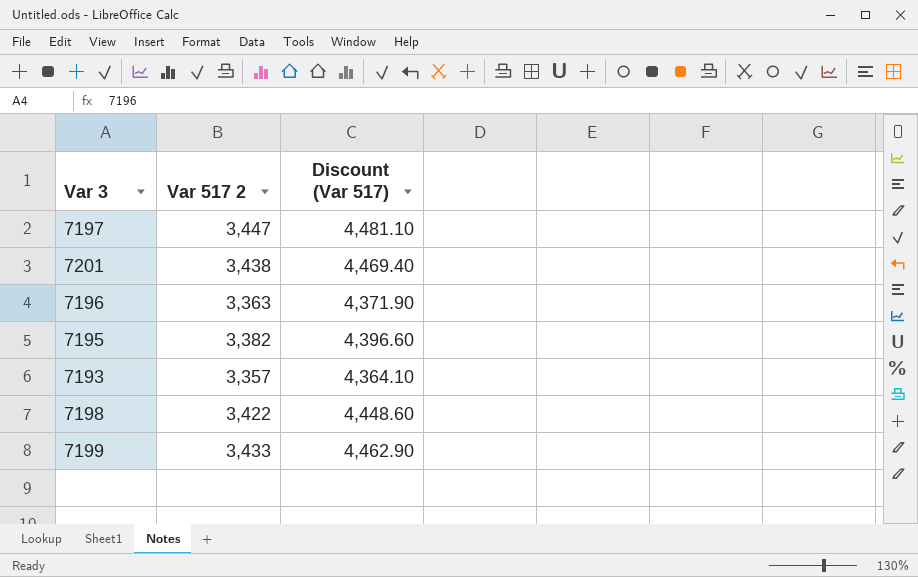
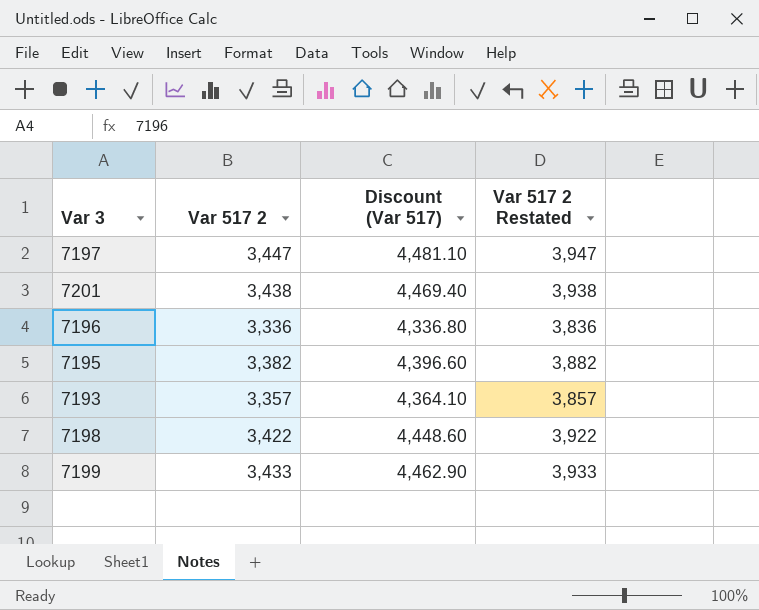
column Var 517 2 Restated | formula: none -> [Var 517 2] + 500
7196 | Var 517 2: 3,363 -> 3,336
7196 | Discount (Var 517): 4,371.90 -> 4,336.80

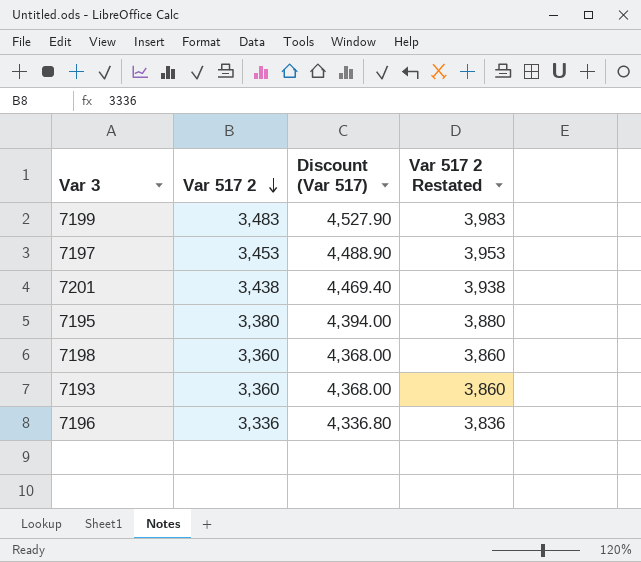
row order: none -> Var 517 2 descending
7199 | Var 517 2: 3,433 -> 3,483
7199 | Discount (Var 517): 4,462.90 -> 4,527.90
7199 | Var 517 2 Restated: 3,933 -> 3,983
7197 | Var 517 2: 3,447 -> 3,453
7197 | Discount (Var 517): 4,481.10 -> 4,488.90
7197 | Var 517 2 Restated: 3,947 -> 3,953
7195 | Var 517 2: 3,382 -> 3,380
7195 | Discount (Var 517): 4,396.60 -> 4,394.00
7195 | Var 517 2 Restated: 3,882 -> 3,880
7198 | Var 517 2: 3,422 -> 3,360
7198 | Discount (Var 517): 4,448.60 -> 4,368.00
7198 | Var 517 2 Restated: 3,922 -> 3,860
7193 | Var 517 2: 3,357 -> 3,360
7193 | Discount (Var 517): 4,364.10 -> 4,368.00
7193 | Var 517 2 Restated: 3,857 -> 3,860

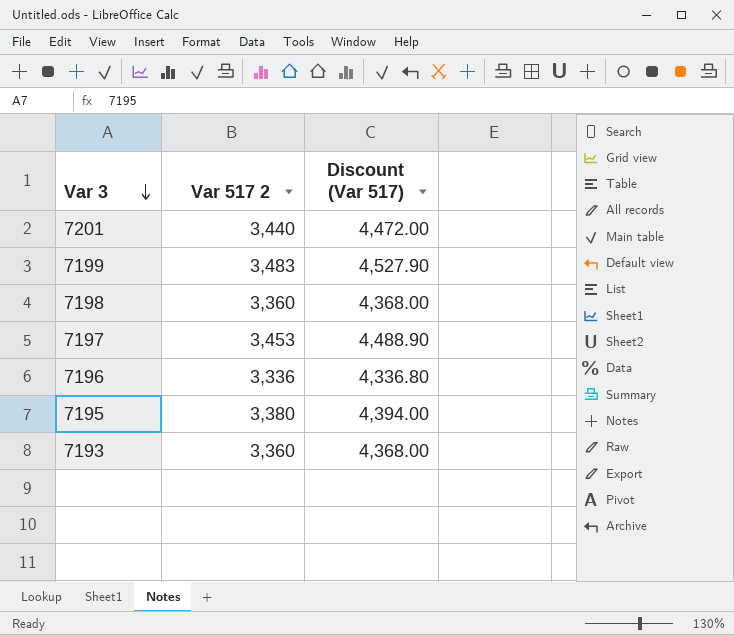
row order: Var 517 2 descending -> Var 3 descending
column Var 517 2 Restated | formula: [Var 517 2] + 500 -> none
7201 | Var 517 2: 3,438 -> 3,440
7201 | Discount (Var 517): 4,469.40 -> 4,472.00

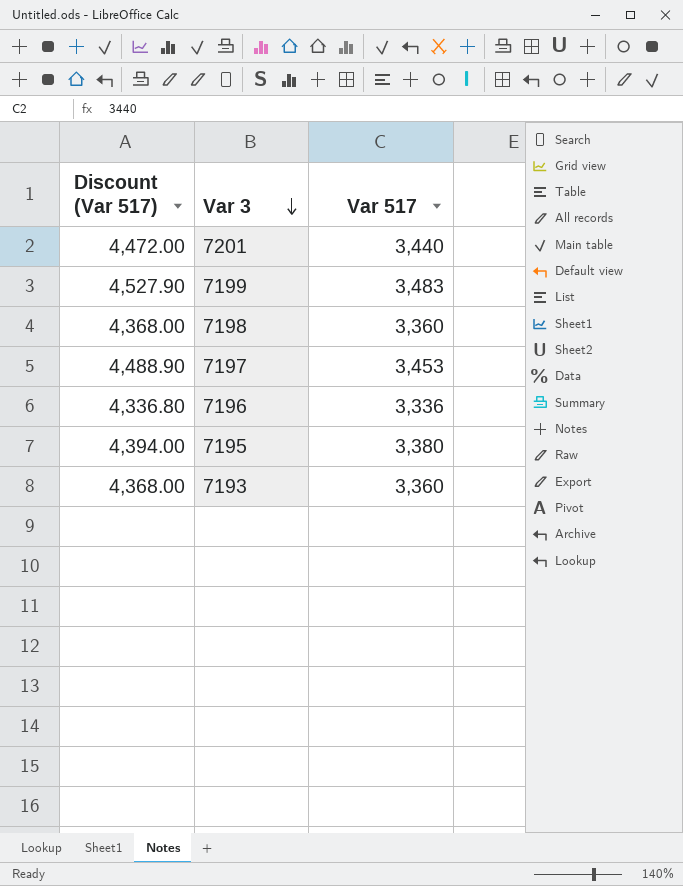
column Discount (Var 517) | position: 3 -> 1
column name: Var 517 2 -> Var 517

